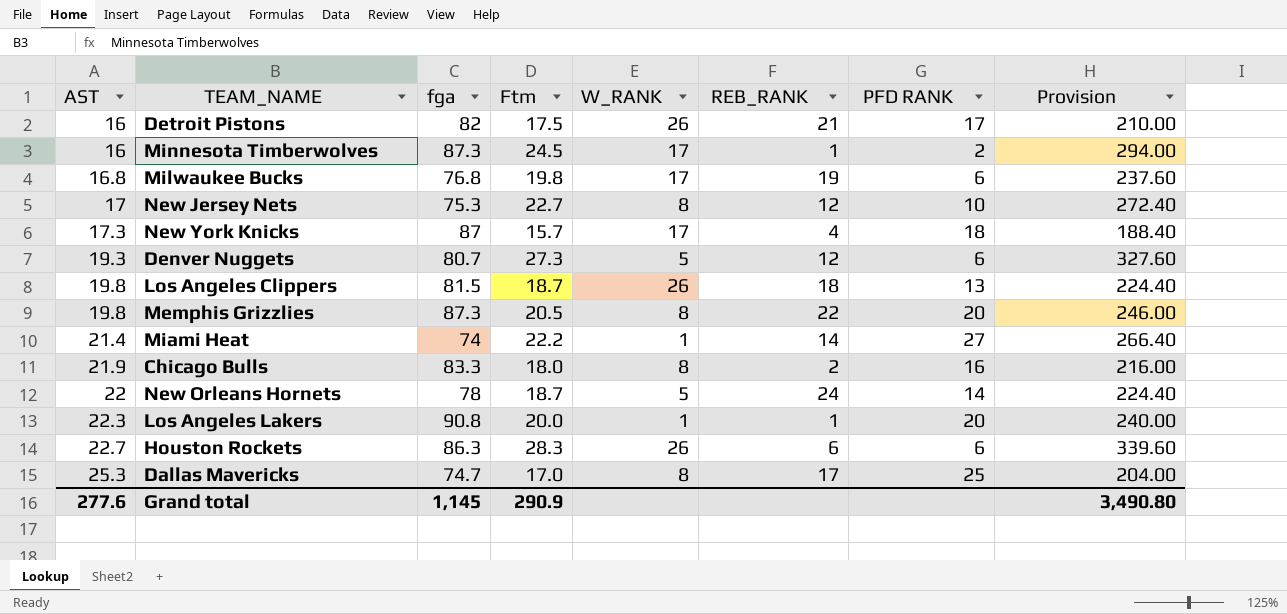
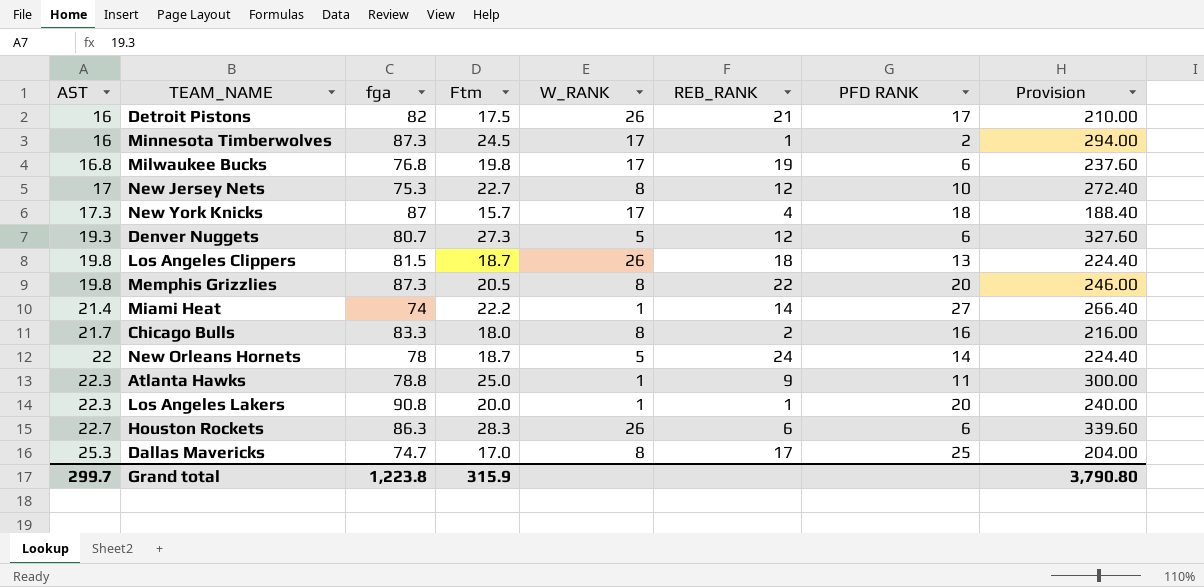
Chicago Bulls | AST: 21.9 -> 21.7
row Atlanta Hawks: none -> 22.3 | 78.8 | 25.0 | 1 | 9 | 11 | 300.00
Grand total | AST: 277.6 -> 299.7
Grand total | fga: 1,145 -> 1,223.8
Grand total | Ftm: 290.9 -> 315.9
Grand total | Provision: 3,490.80 -> 3,790.80

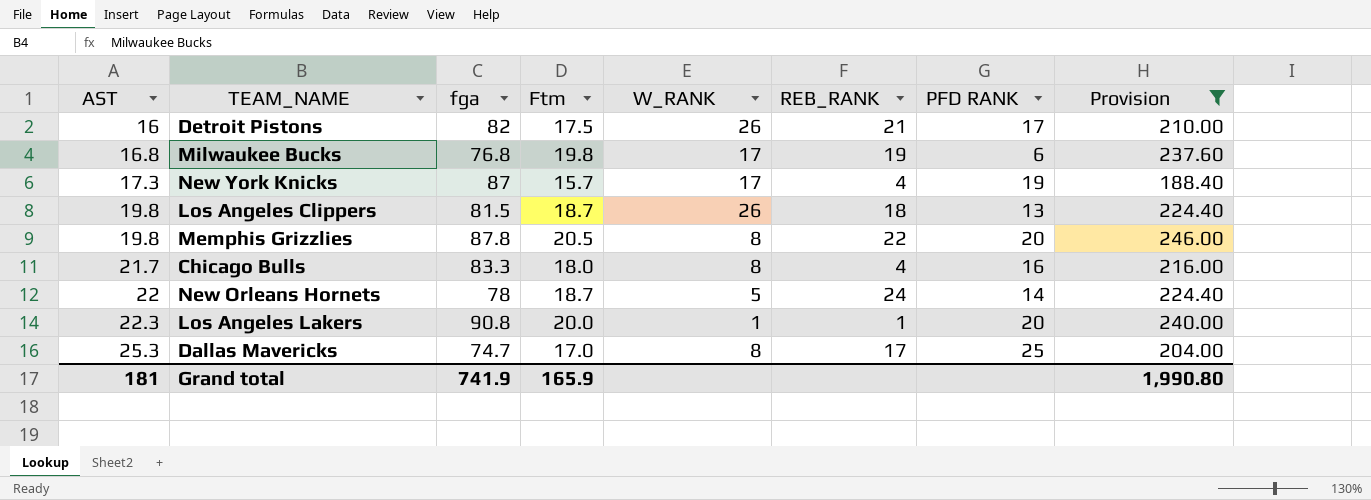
filter: none -> Provision <= 246.00
New York Knicks | PFD RANK: 18 -> 19
Memphis Grizzlies | fga: 87.3 -> 87.8
Chicago Bulls | REB_RANK: 2 -> 4
Grand total | AST: 299.7 -> 181
Grand total | fga: 1,223.8 -> 741.9
Grand total | Ftm: 315.9 -> 165.9
Grand total | Provision: 3,790.80 -> 1,990.80

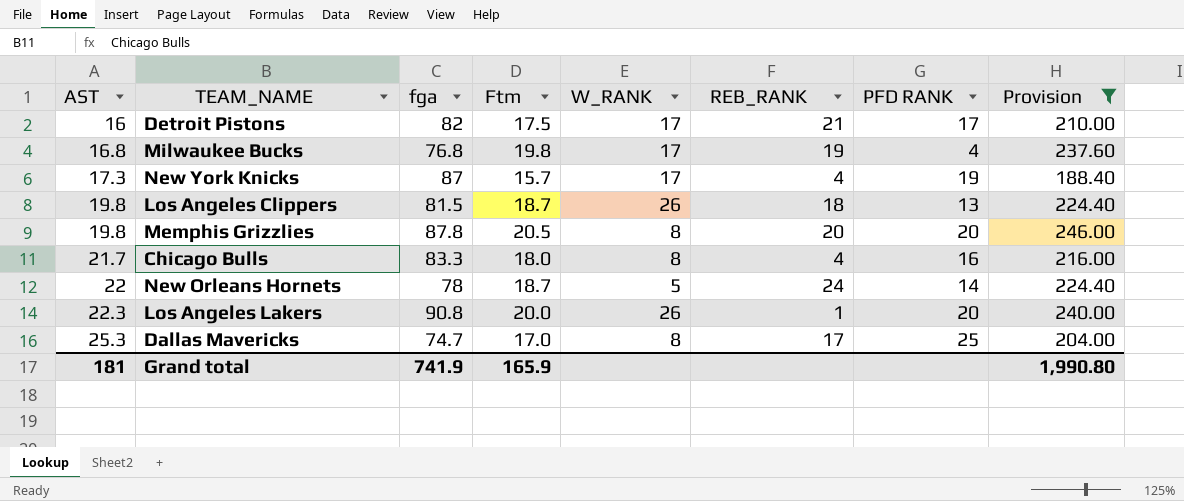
Detroit Pistons | W_RANK: 26 -> 17
Milwaukee Bucks | PFD RANK: 6 -> 4
Memphis Grizzlies | REB_RANK: 22 -> 20
Los Angeles Lakers | W_RANK: 1 -> 26

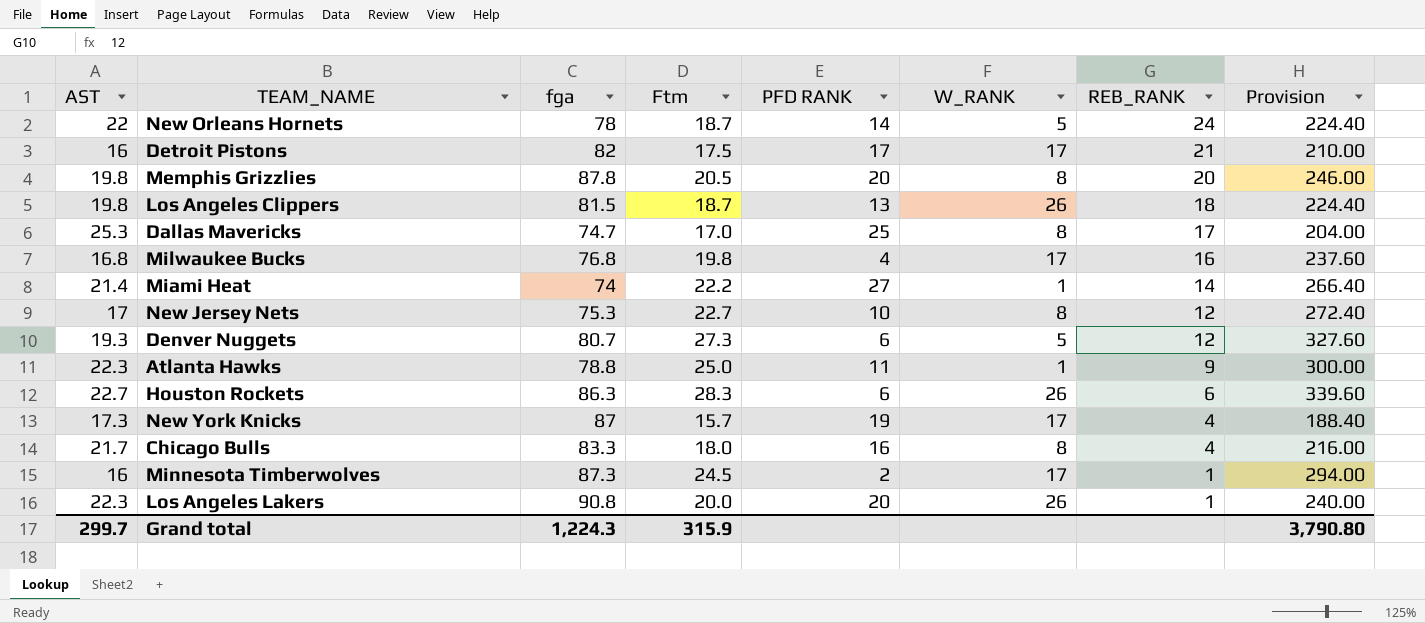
filter: Provision <= 246.00 -> none
row order: AST ascending -> REB_RANK descending
column PFD RANK | position: 7 -> 5
Milwaukee Bucks | REB_RANK: 19 -> 16
Grand total | AST: 181 -> 299.7
Grand total | fga: 741.9 -> 1,224.3
Grand total | Ftm: 165.9 -> 315.9
Grand total | Provision: 1,990.80 -> 3,790.80

